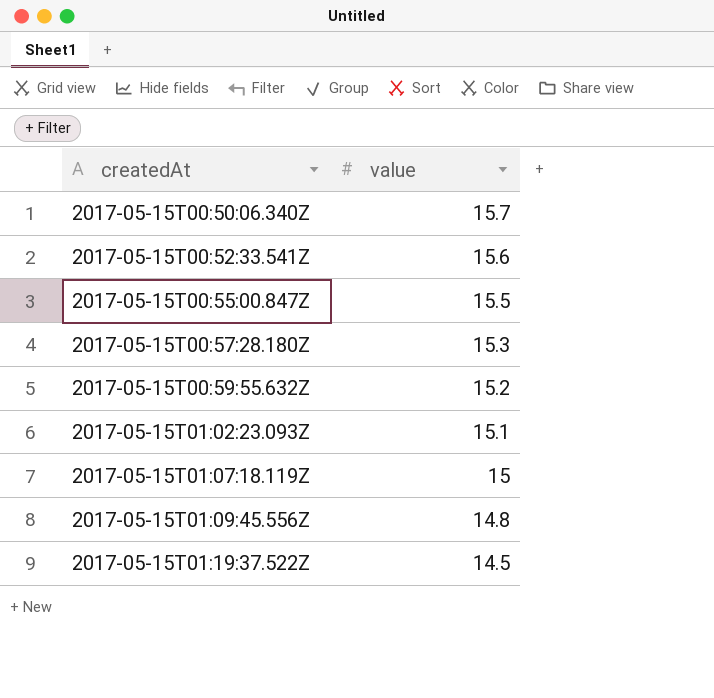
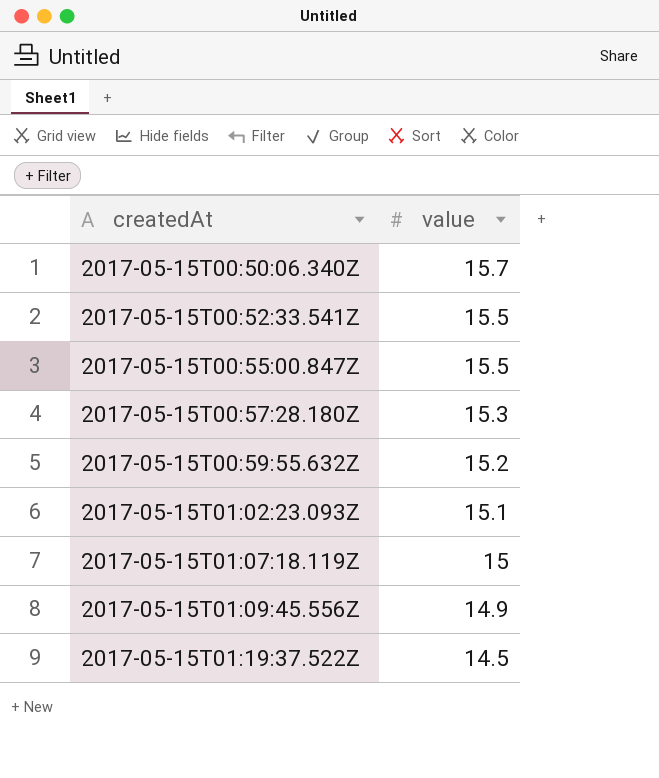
2017-05-15T00:52:33.541Z | value: 15.6 -> 15.5
2017-05-15T01:09:45.556Z | value: 14.8 -> 14.9

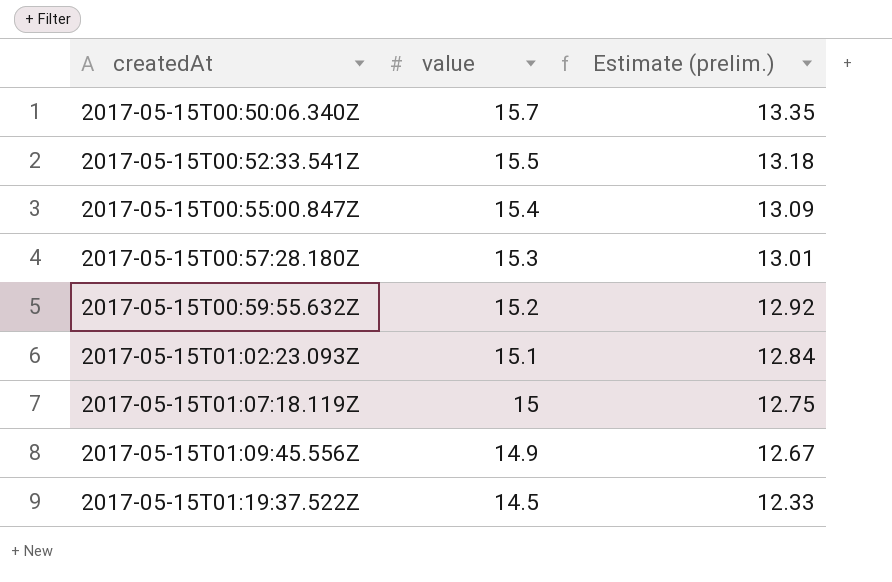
column Estimate (prelim.) | formula: none -> [value] * 0.85
2017-05-15T00:55:00.847Z | value: 15.5 -> 15.4

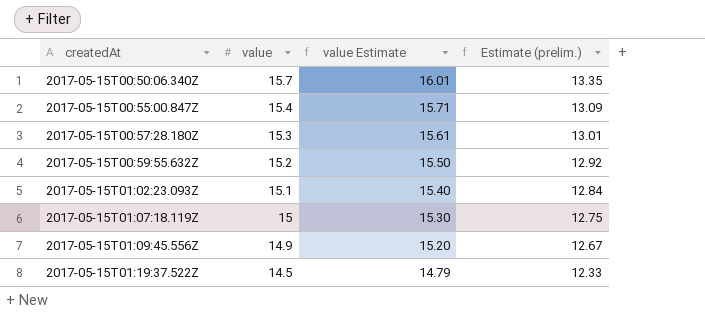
column value Estimate | formula: none -> [value] * 1.02
row 2017-05-15T00:52:33.541Z: 15.5 | 13.18 -> none

